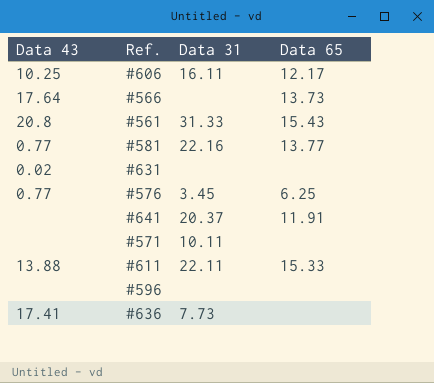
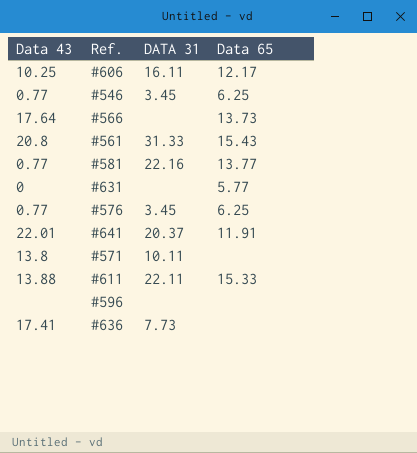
column name: Data 31 -> DATA 31
row #546: none -> 0.77 | 3.45 | 6.25
#631 | Data 43: 0.02 -> 0
#631 | Data 65: none -> 5.77
#641 | Data 43: none -> 22.01
#571 | Data 43: none -> 13.8

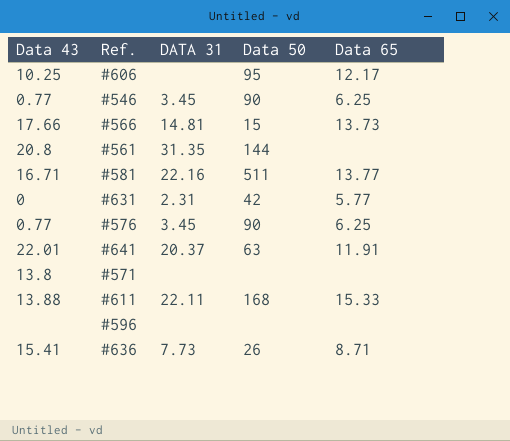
column Data 50 | position: none -> 4
#606 | DATA 31: 16.11 -> none
#566 | Data 43: 17.64 -> 17.66
#566 | DATA 31: none -> 14.81
#561 | DATA 31: 31.33 -> 31.35
#561 | Data 65: 15.43 -> none
#581 | Data 43: 0.77 -> 16.71
#631 | DATA 31: none -> 2.31
#571 | DATA 31: 10.11 -> none
#636 | Data 43: 17.41 -> 15.41
#636 | Data 65: none -> 8.71

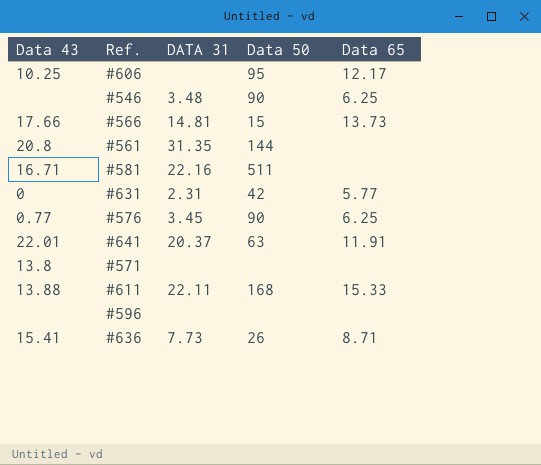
#546 | Data 43: 0.77 -> none
#546 | DATA 31: 3.45 -> 3.48
#581 | Data 65: 13.77 -> none

